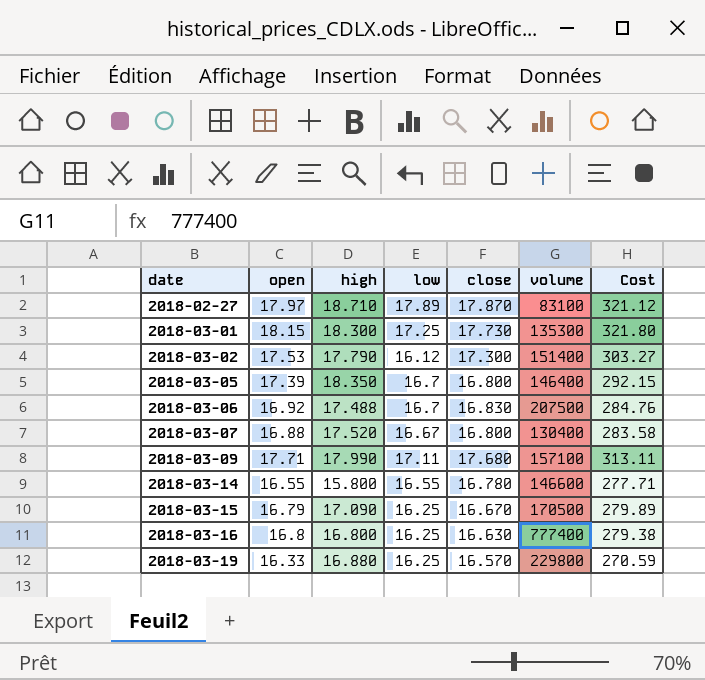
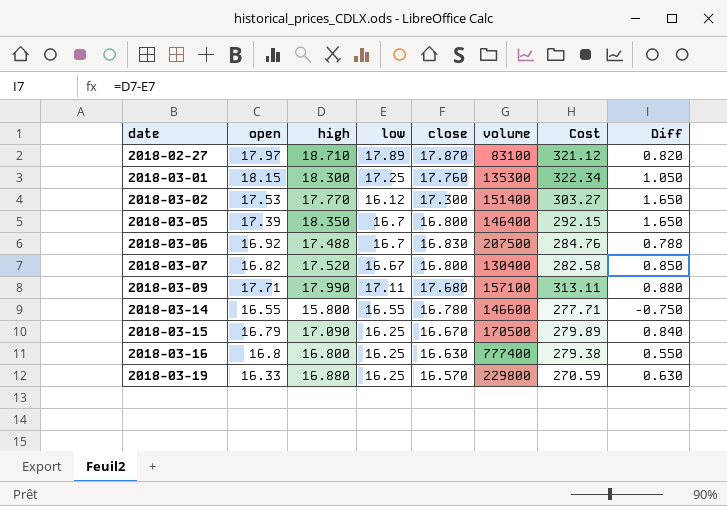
column Diff | formula: none -> [high] - [low]
2018-03-01 | close: 17.730 -> 17.760
2018-03-01 | Cost: 321.80 -> 322.34
2018-03-02 | high: 17.790 -> 17.770
2018-03-07 | open: 16.88 -> 16.82
2018-03-07 | Cost: 283.58 -> 282.58

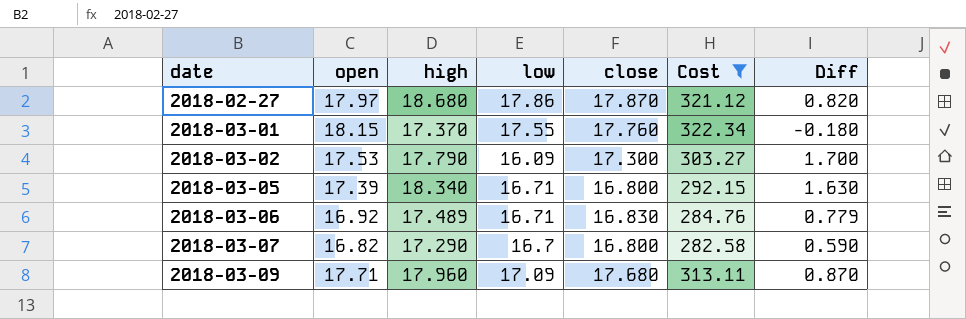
filter: none -> Cost >= 282.58
column volume | position: 6 -> none
2018-02-27 | high: 18.710 -> 18.680
2018-02-27 | low: 17.89 -> 17.86
2018-03-01 | high: 18.300 -> 17.370
2018-03-01 | low: 17.25 -> 17.55
2018-03-01 | Diff: 1.050 -> -0.180
2018-03-02 | high: 17.770 -> 17.790
2018-03-02 | low: 16.12 -> 16.09
2018-03-02 | Diff: 1.650 -> 1.700
2018-03-05 | high: 18.350 -> 18.340
2018-03-05 | low: 16.7 -> 16.71
2018-03-05 | Diff: 1.650 -> 1.630
2018-03-06 | high: 17.488 -> 17.489
2018-03-06 | low: 16.7 -> 16.71
2018-03-06 | Diff: 0.788 -> 0.779
2018-03-07 | high: 17.520 -> 17.290
2018-03-07 | low: 16.67 -> 16.7
2018-03-07 | Diff: 0.850 -> 0.590
2018-03-09 | high: 17.990 -> 17.960
2018-03-09 | low: 17.11 -> 17.09
2018-03-09 | Diff: 0.880 -> 0.870

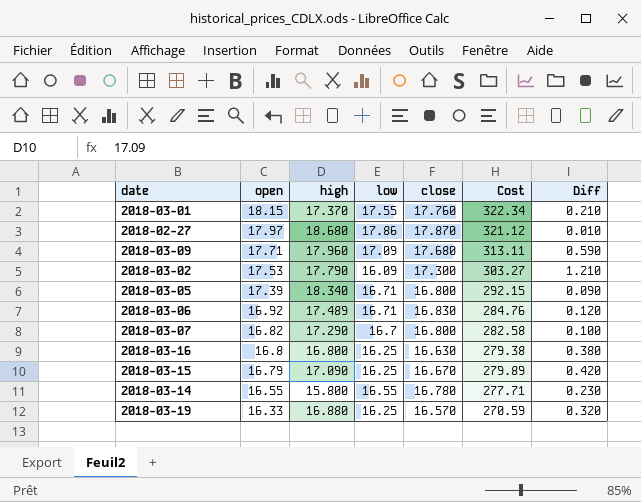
filter: Cost >= 282.58 -> none
row order: date ascending -> open descending
column Diff | formula: [high] - [low] -> [close] - [low]

